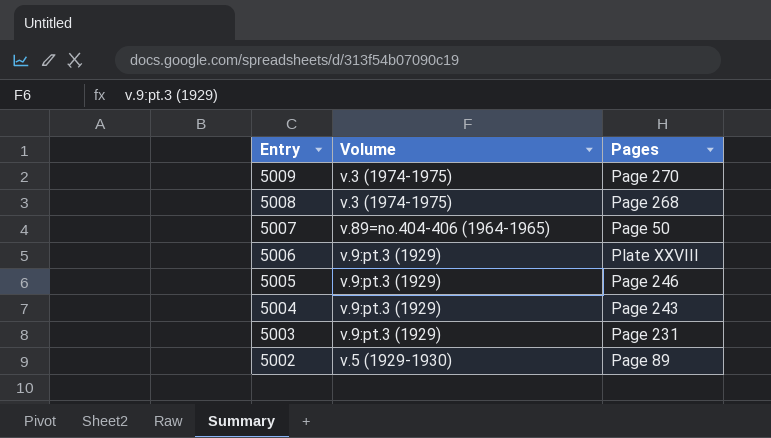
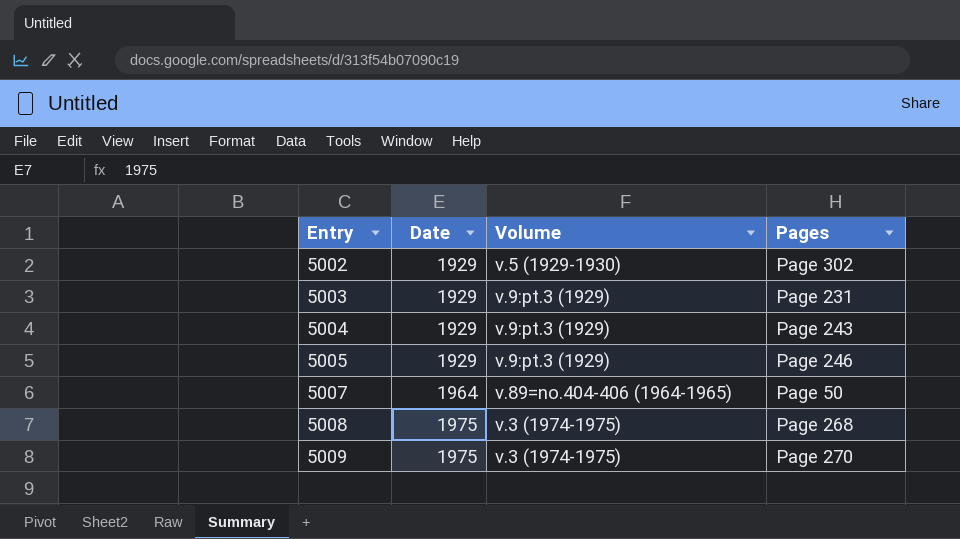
row order: Entry descending -> Entry ascending
column Date | position: none -> 2
row 5006: v.9:pt.3 (1929) | Plate XXVIII -> none
5002 | Pages: Page 89 -> Page 302

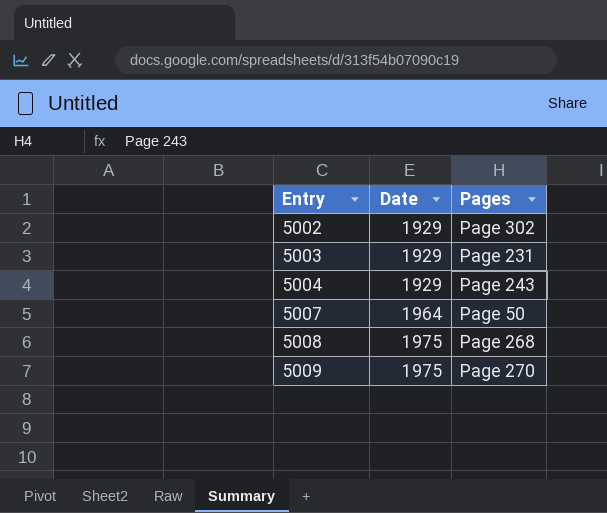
column Volume | position: 3 -> none
row 5005: 1929 | v.9:pt.3 (1929) | Page 246 -> none

